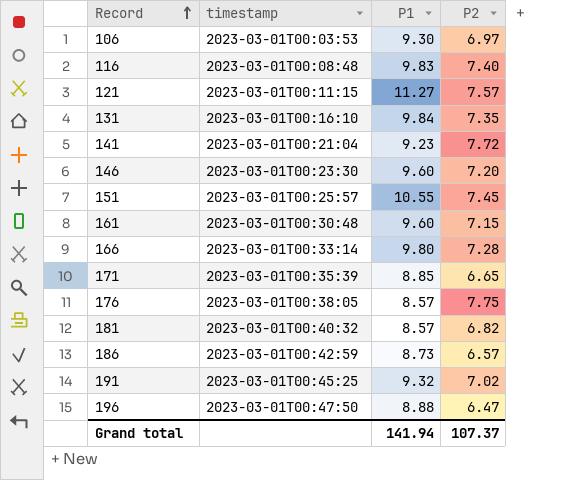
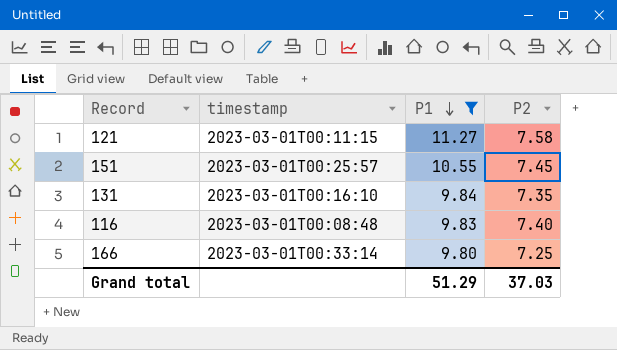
filter: none -> P1 >= 9.80
row order: Record ascending -> P1 descending
121 | P2: 7.57 -> 7.58
166 | P2: 7.28 -> 7.25
Grand total | P1: 141.94 -> 51.29
Grand total | P2: 107.37 -> 37.03

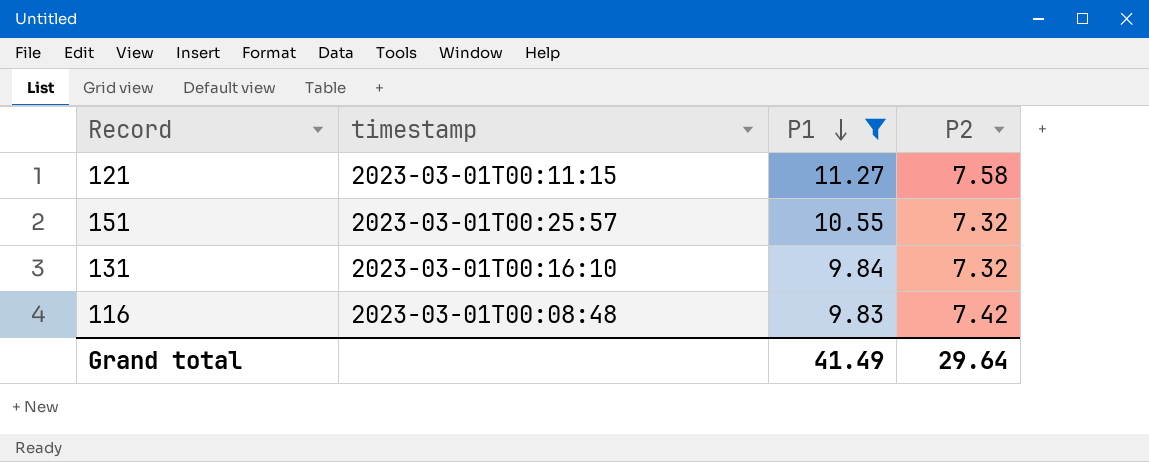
row 166: 2023-03-01T00:33:14 | 9.80 | 7.25 -> none
151 | P2: 7.45 -> 7.32
131 | P2: 7.35 -> 7.32
116 | P2: 7.40 -> 7.42
Grand total | P1: 51.29 -> 41.49
Grand total | P2: 37.03 -> 29.64

